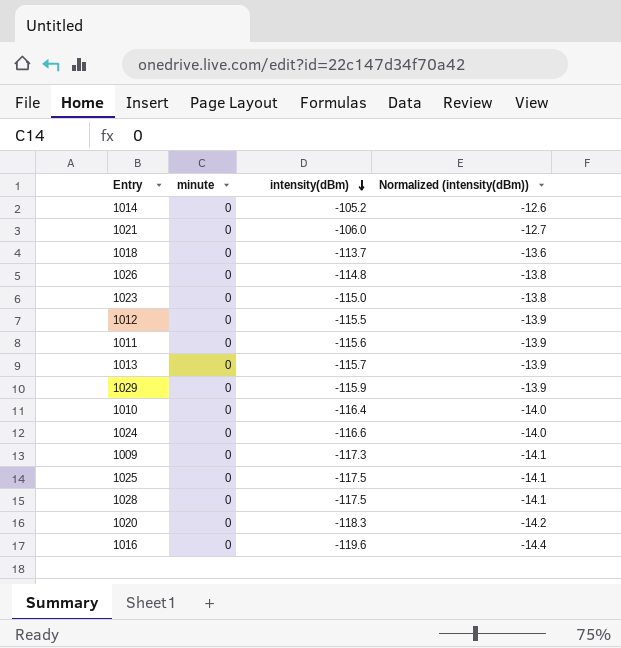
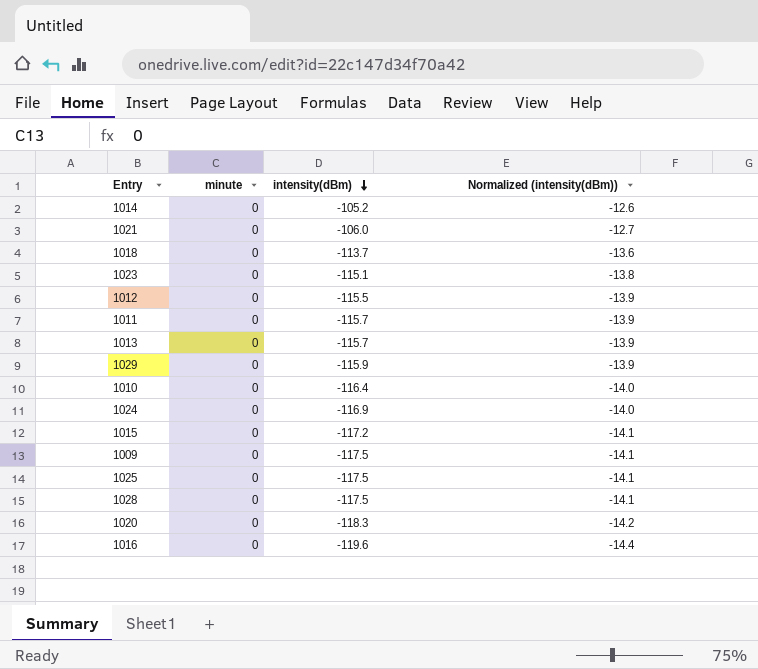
row 1026: 0 | -114.8 | -13.8 -> none
1023 | intensity(dBm): -115.0 -> -115.1
1011 | intensity(dBm): -115.6 -> -115.7
1024 | intensity(dBm): -116.6 -> -116.9
row 1015: none -> 0 | -117.2 | -14.1
1009 | intensity(dBm): -117.3 -> -117.5

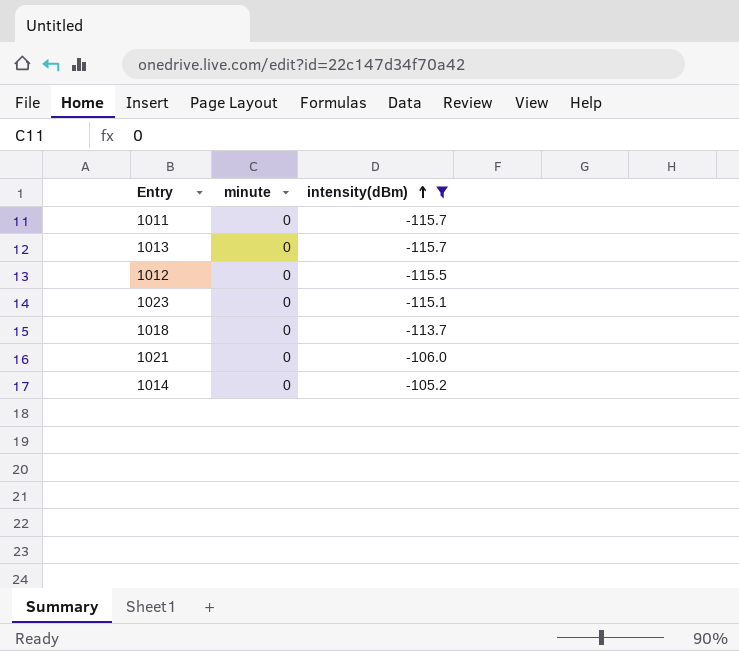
filter: none -> intensity(dBm) >= -115.7
row order: intensity(dBm) descending -> intensity(dBm) ascending
column Normalized (intensity(dBm)) | formula: [intensity(dBm)] * 0.12 -> none

